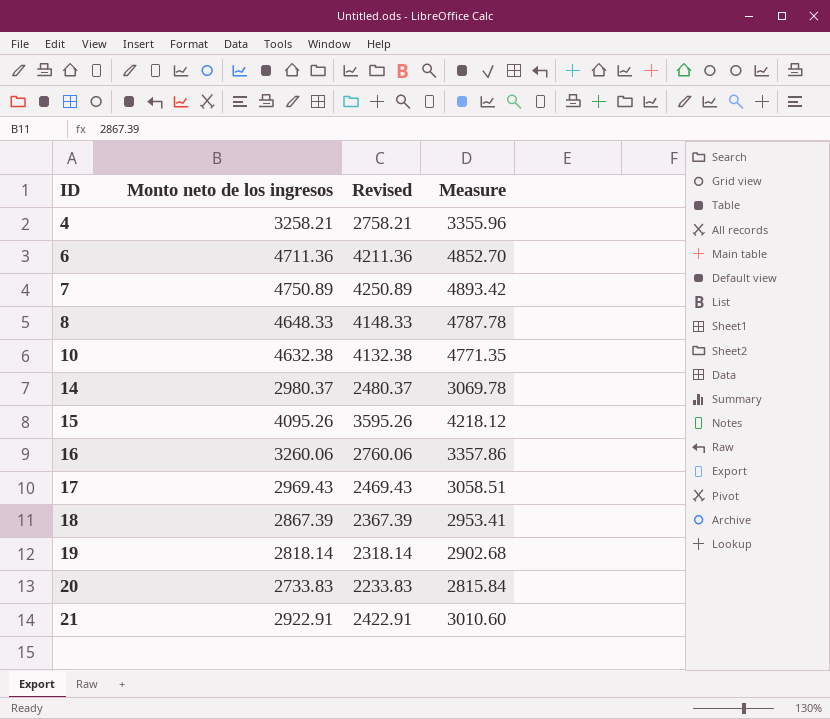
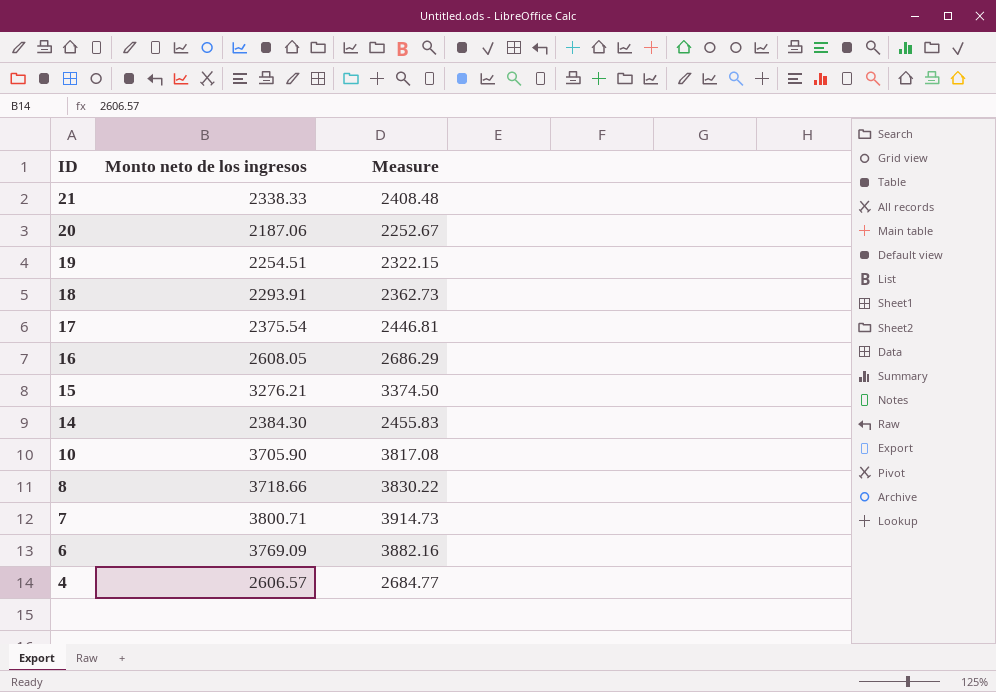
row order: ID ascending -> ID descending
column Revised | formula: [Monto neto de los ingresos] - 500 -> none
21 | Monto neto de los ingresos: 2922.91 -> 2338.33
21 | Measure: 3010.60 -> 2408.48
20 | Monto neto de los ingresos: 2733.83 -> 2187.06
20 | Measure: 2815.84 -> 2252.67
19 | Monto neto de los ingresos: 2818.14 -> 2254.51
19 | Measure: 2902.68 -> 2322.15
18 | Monto neto de los ingresos: 2867.39 -> 2293.91
18 | Measure: 2953.41 -> 2362.73
17 | Monto neto de los ingresos: 2969.43 -> 2375.54
17 | Measure: 3058.51 -> 2446.81
16 | Monto neto de los ingresos: 3260.06 -> 2608.05
16 | Measure: 3357.86 -> 2686.29
15 | Monto neto de los ingresos: 4095.26 -> 3276.21
15 | Measure: 4218.12 -> 3374.50
14 | Monto neto de los ingresos: 2980.37 -> 2384.30
14 | Measure: 3069.78 -> 2455.83
10 | Monto neto de los ingresos: 4632.38 -> 3705.90
10 | Measure: 4771.35 -> 3817.08
8 | Monto neto de los ingresos: 4648.33 -> 3718.66
8 | Measure: 4787.78 -> 3830.22
7 | Monto neto de los ingresos: 4750.89 -> 3800.71
7 | Measure: 4893.42 -> 3914.73
6 | Monto neto de los ingresos: 4711.36 -> 3769.09
6 | Measure: 4852.70 -> 3882.16
4 | Monto neto de los ingresos: 3258.21 -> 2606.57
4 | Measure: 3355.96 -> 2684.77

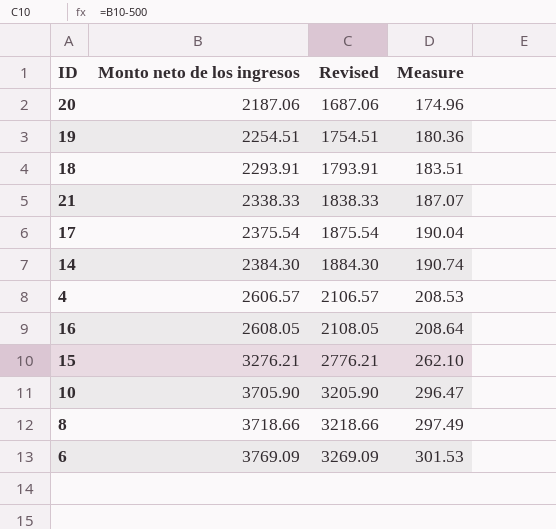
row order: ID descending -> Monto neto de los ingresos ascending
column Revised | formula: none -> [Monto neto de los ingresos] - 500
column Measure | formula: [Monto neto de los ingresos] * 1.03 -> [Monto neto de los ingresos] * 0.08
row 7: 3800.71 | 3914.73 -> none

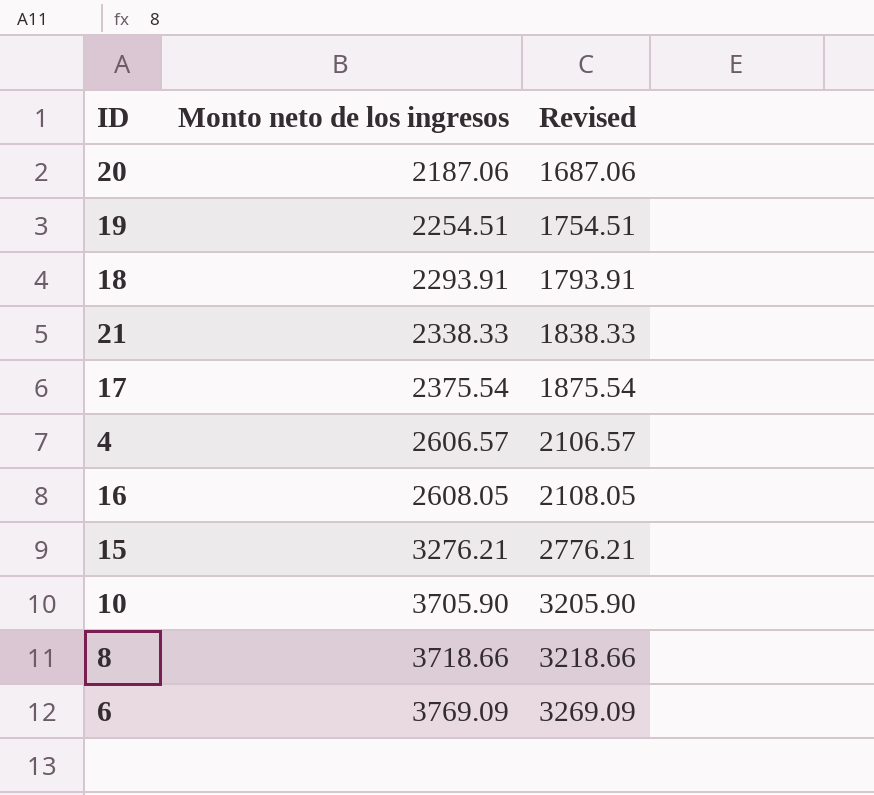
column Measure | formula: [Monto neto de los ingresos] * 0.08 -> none
row 14: 2384.30 | 1884.30 | 190.74 -> none

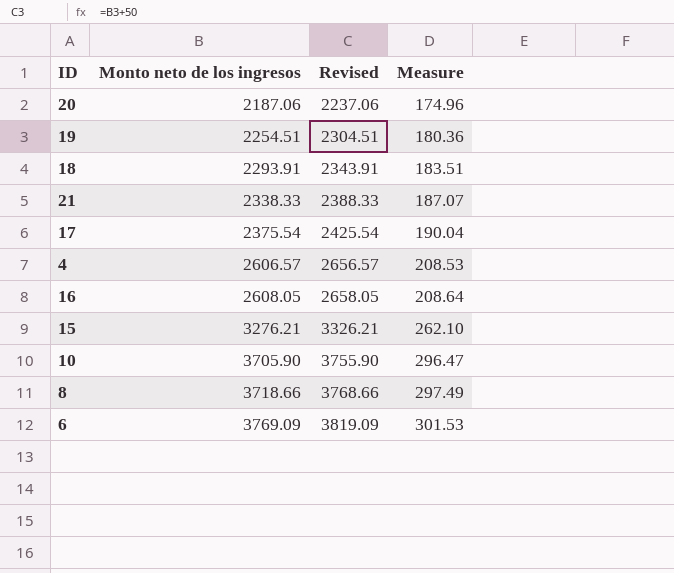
column Revised | formula: [Monto neto de los ingresos] - 500 -> [Monto neto de los ingresos] + 50
column Measure | formula: none -> [Monto neto de los ingresos] * 0.08

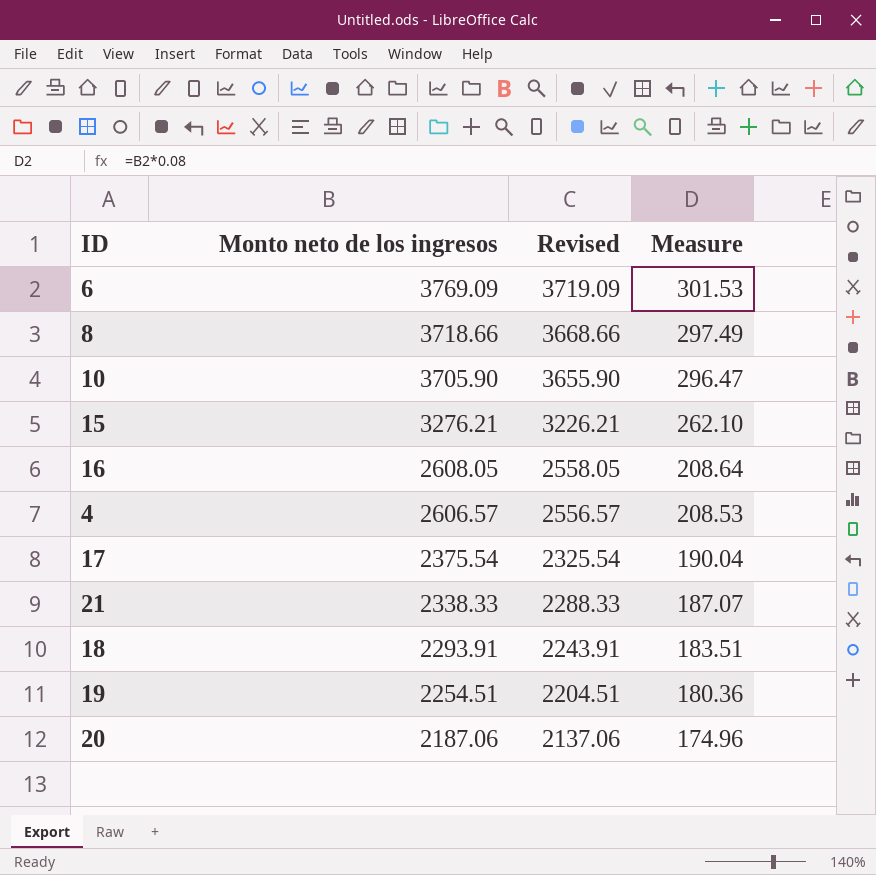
row order: Monto neto de los ingresos ascending -> Monto neto de los ingresos descending
column Revised | formula: [Monto neto de los ingresos] + 50 -> [Monto neto de los ingresos] - 50

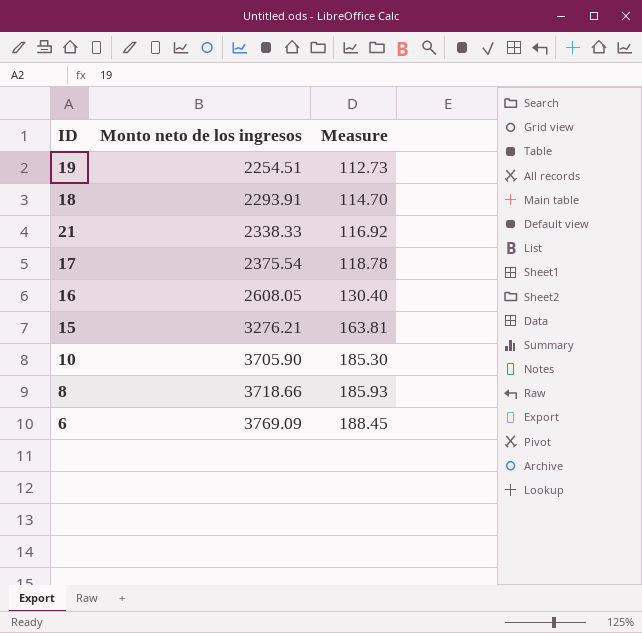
row order: Monto neto de los ingresos descending -> Monto neto de los ingresos ascending
column Revised | formula: [Monto neto de los ingresos] - 50 -> none
column Measure | formula: [Monto neto de los ingresos] * 0.08 -> [Monto neto de los ingresos] * 0.05
row 4: 2606.57 | 2556.57 | 208.53 -> none
row 20: 2187.06 | 2137.06 | 174.96 -> none

